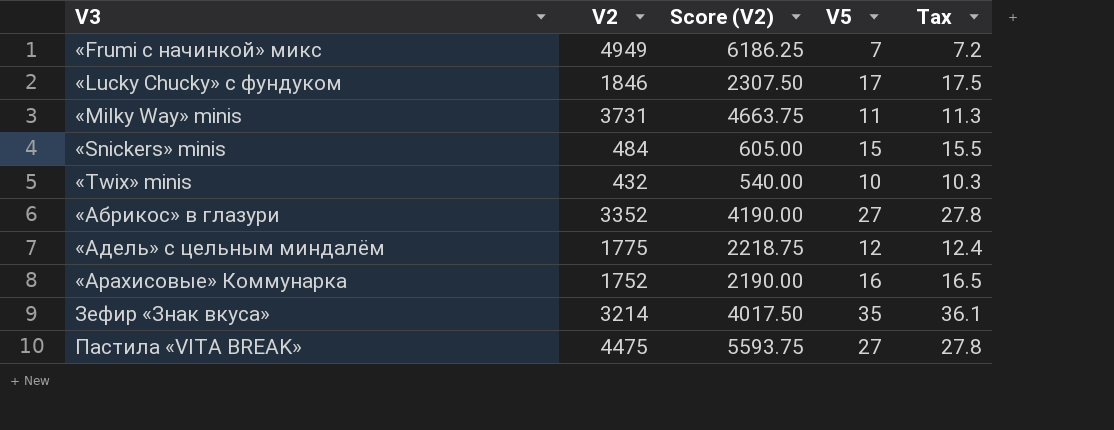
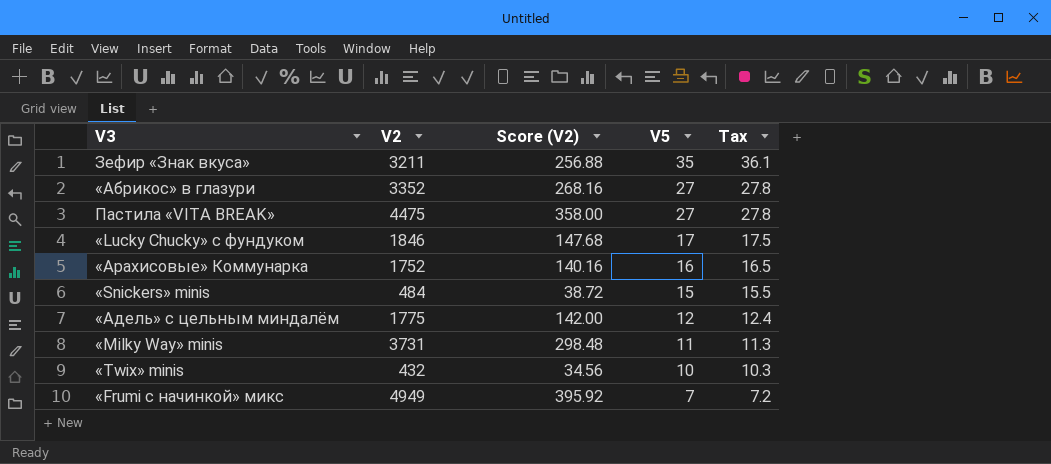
row order: V3 ascending -> V5 descending
column Score (V2) | formula: [V2] * 1.25 -> [V2] * 0.08
Зефир «Знак вкуса» | V2: 3214 -> 3211

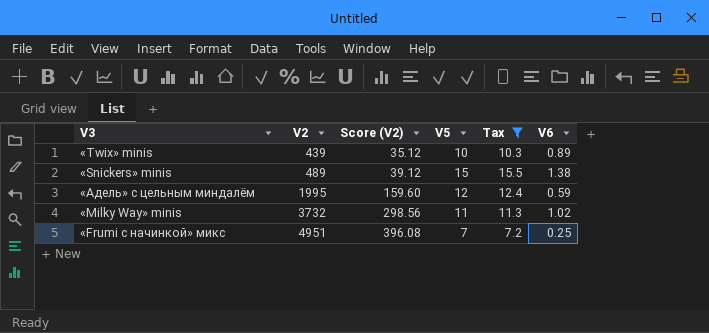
filter: none -> Tax <= 15.5
row order: V5 descending -> V2 ascending
column V6 | position: none -> 6
«Twix» minis | V2: 432 -> 439
«Twix» minis | Score (V2): 34.56 -> 35.12
«Snickers» minis | V2: 484 -> 489
«Snickers» minis | Score (V2): 38.72 -> 39.12
«Адель» с цельным миндалём | V2: 1775 -> 1995
«Адель» с цельным миндалём | Score (V2): 142.00 -> 159.60
«Milky Way» minis | V2: 3731 -> 3732
«Milky Way» minis | Score (V2): 298.48 -> 298.56
«Frumi с начинкой» микс | V2: 4949 -> 4951
«Frumi с начинкой» микс | Score (V2): 395.92 -> 396.08

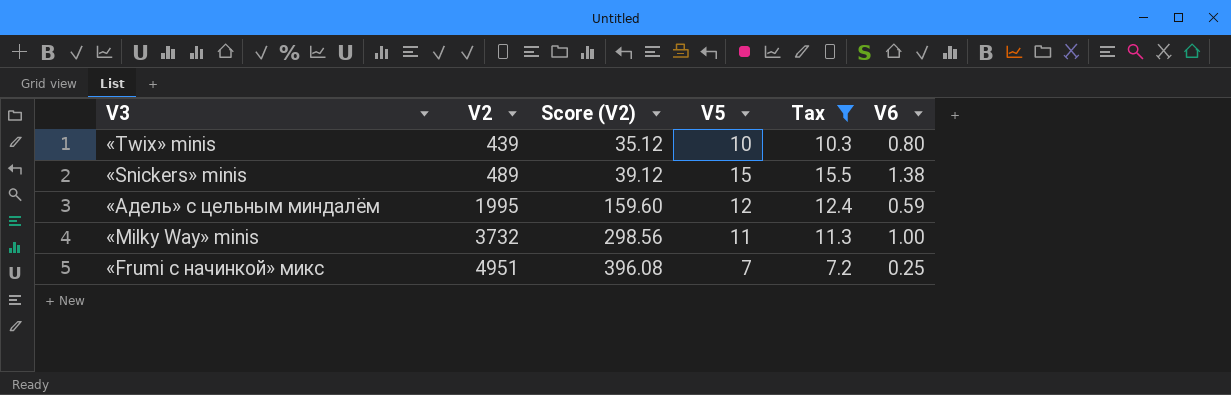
«Twix» minis | V6: 0.89 -> 0.80
«Milky Way» minis | V6: 1.02 -> 1.00

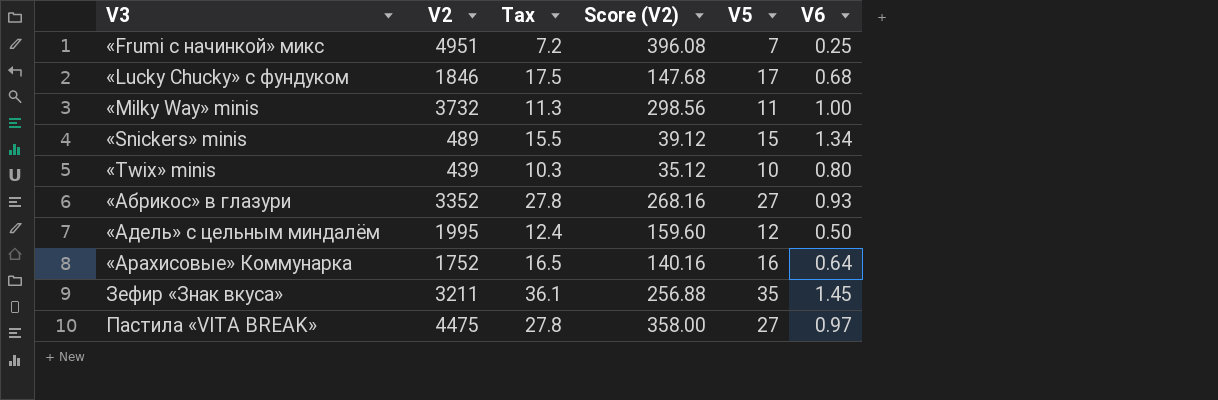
filter: Tax <= 15.5 -> none
row order: V2 ascending -> V3 ascending
column Tax | position: 5 -> 3
«Snickers» minis | V6: 1.38 -> 1.34
«Адель» с цельным миндалём | V6: 0.59 -> 0.50

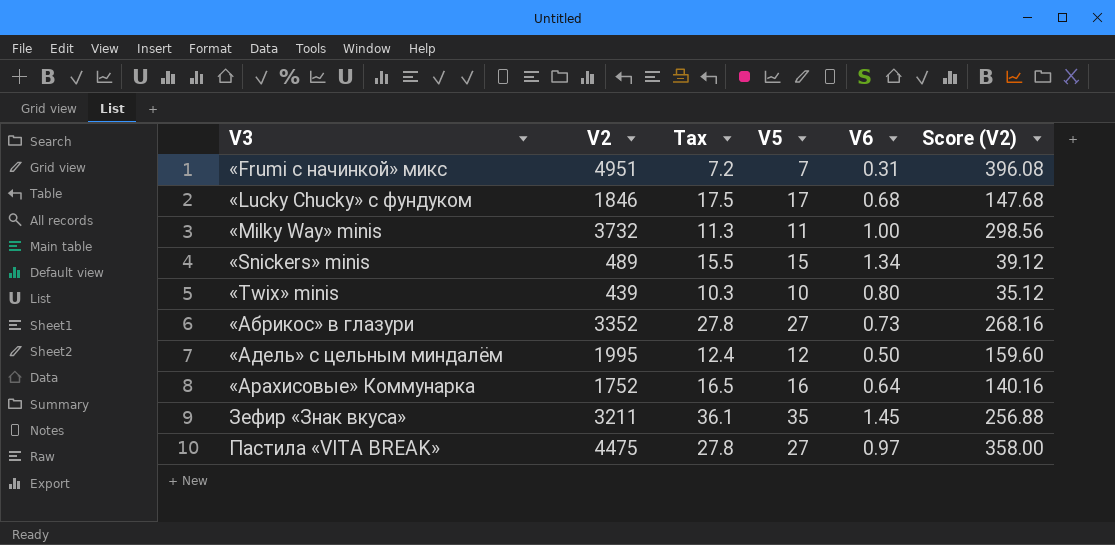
column Score (V2) | position: 4 -> 6
«Frumi с начинкой» микс | V6: 0.25 -> 0.31
«Абрикос» в глазури | V6: 0.93 -> 0.73

